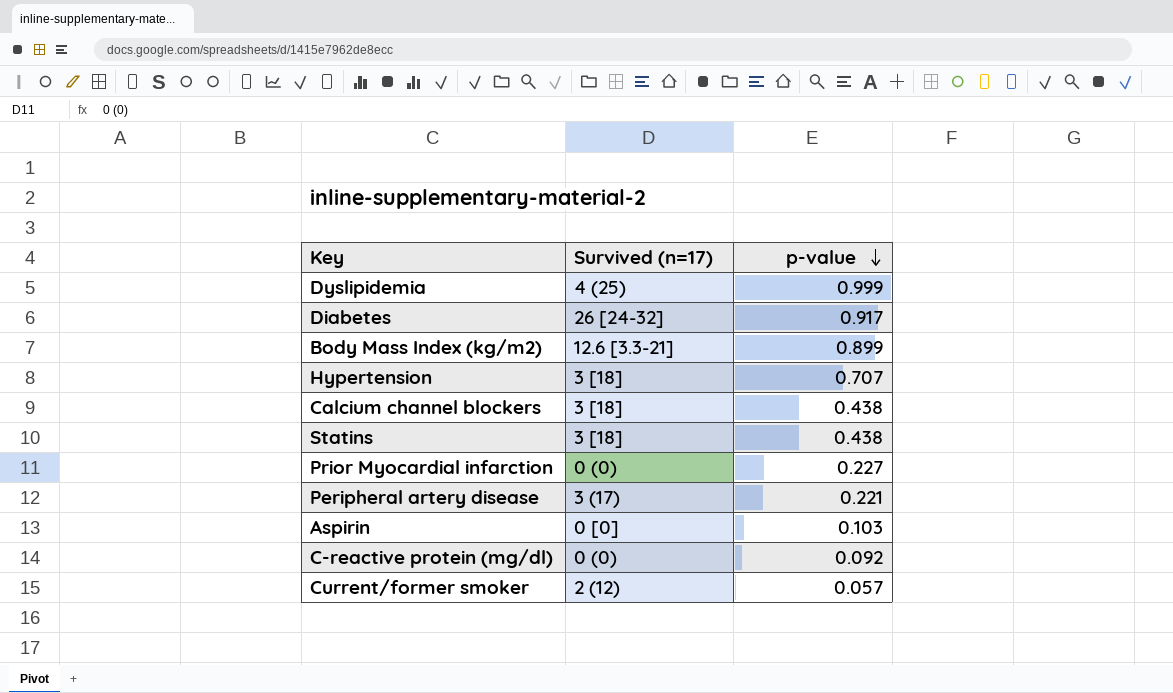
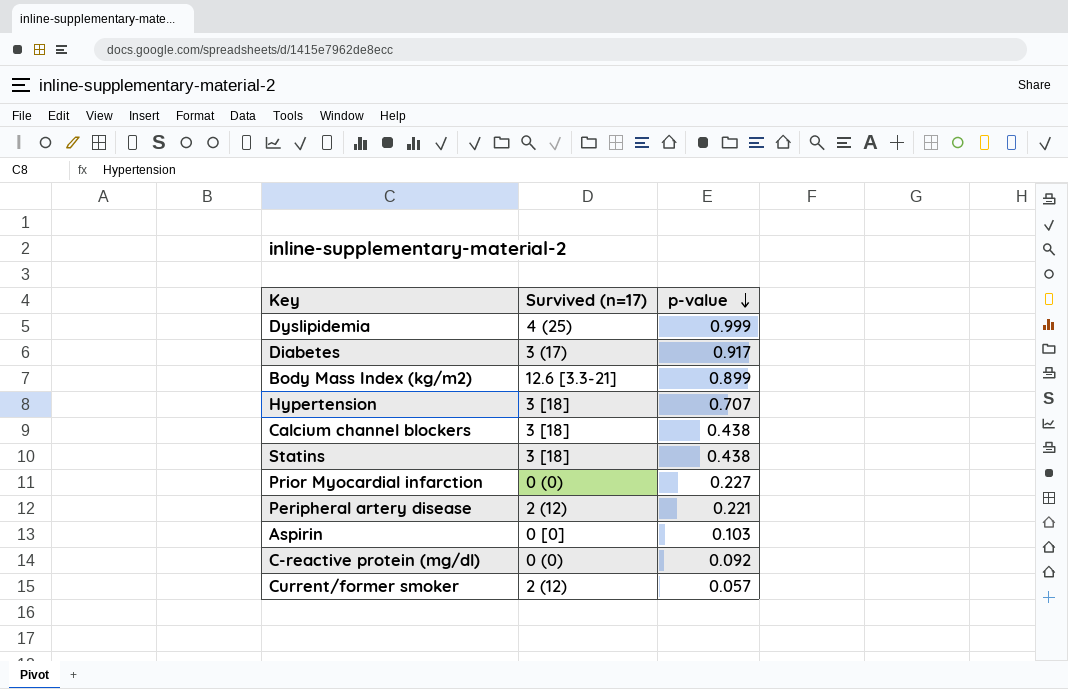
Diabetes | Survived (n=17): 26 [24-32] -> 3 (17)
Peripheral artery disease | Survived (n=17): 3 (17) -> 2 (12)

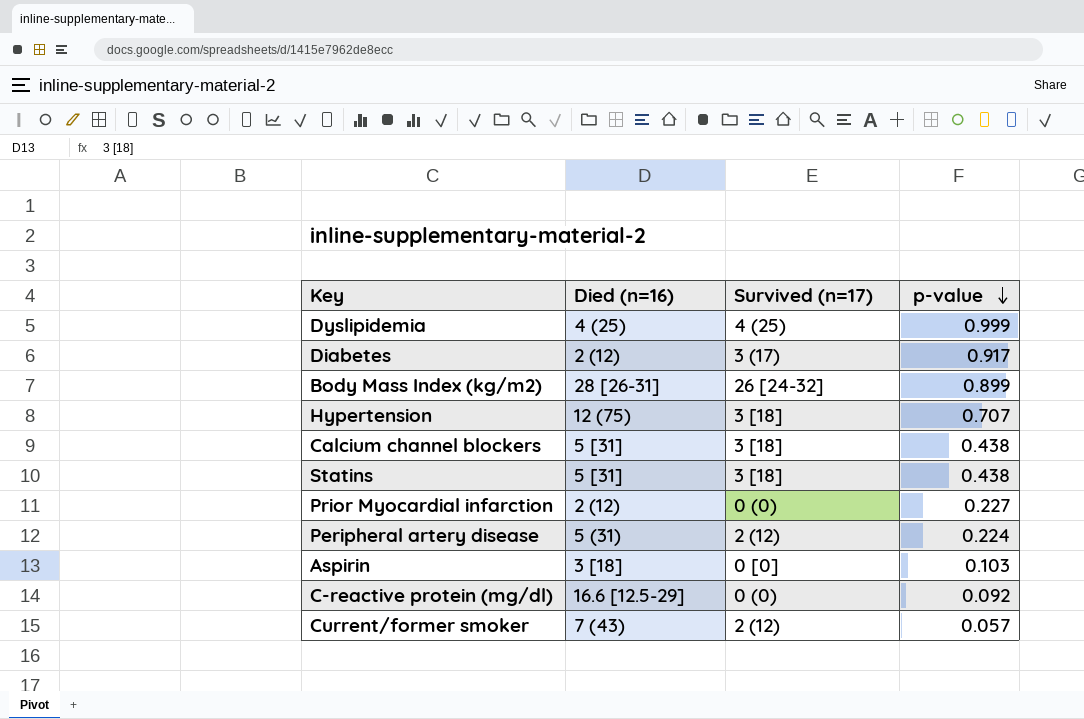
column Died (n=16) | position: none -> 2
Body Mass Index (kg/m2) | Survived (n=17): 12.6 [3.3-21] -> 26 [24-32]
Peripheral artery disease | p-value: 0.221 -> 0.224

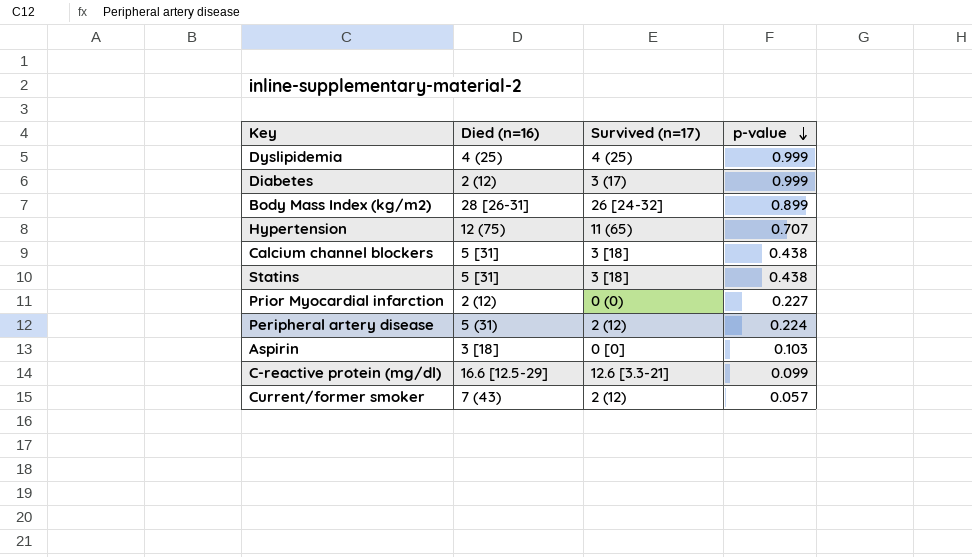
Diabetes | p-value: 0.917 -> 0.999
Hypertension | Survived (n=17): 3 [18] -> 11 (65)
C-reactive protein (mg/dl) | Survived (n=17): 0 (0) -> 12.6 [3.3-21]
C-reactive protein (mg/dl) | p-value: 0.092 -> 0.099

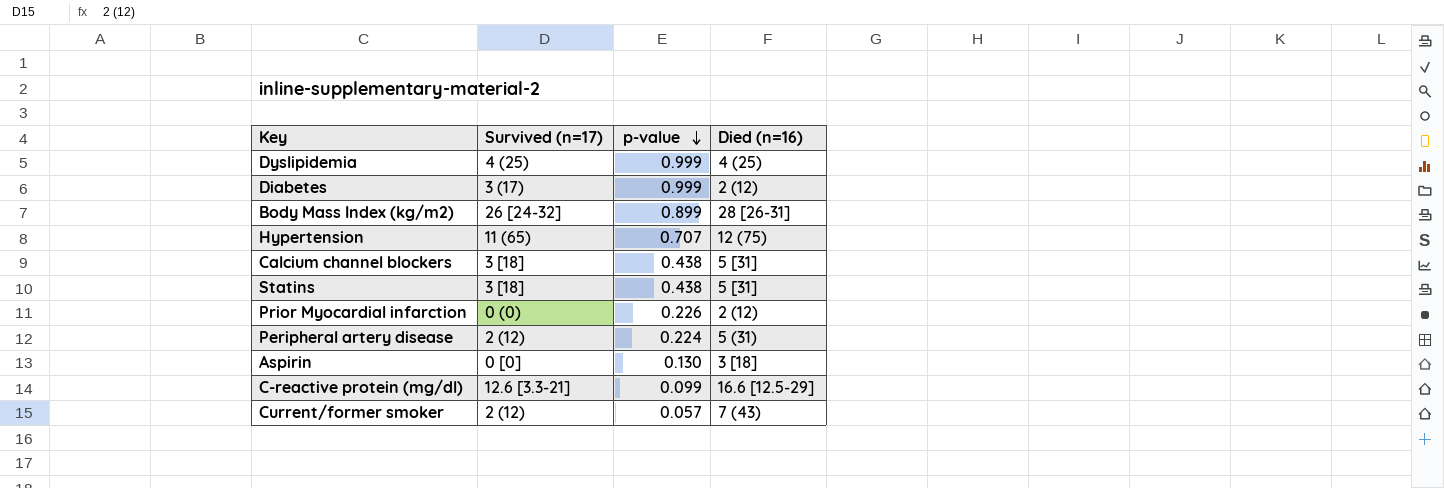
column Died (n=16) | position: 2 -> 4
Prior Myocardial infarction | p-value: 0.227 -> 0.226
Aspirin | p-value: 0.103 -> 0.130

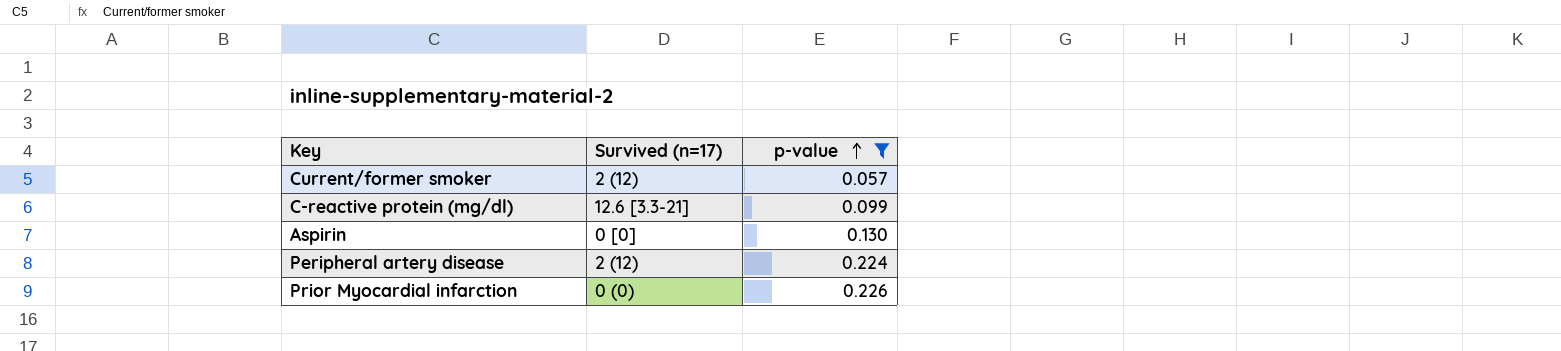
filter: none -> p-value <= 0.226
row order: p-value descending -> p-value ascending
column Died (n=16) | position: 4 -> none

